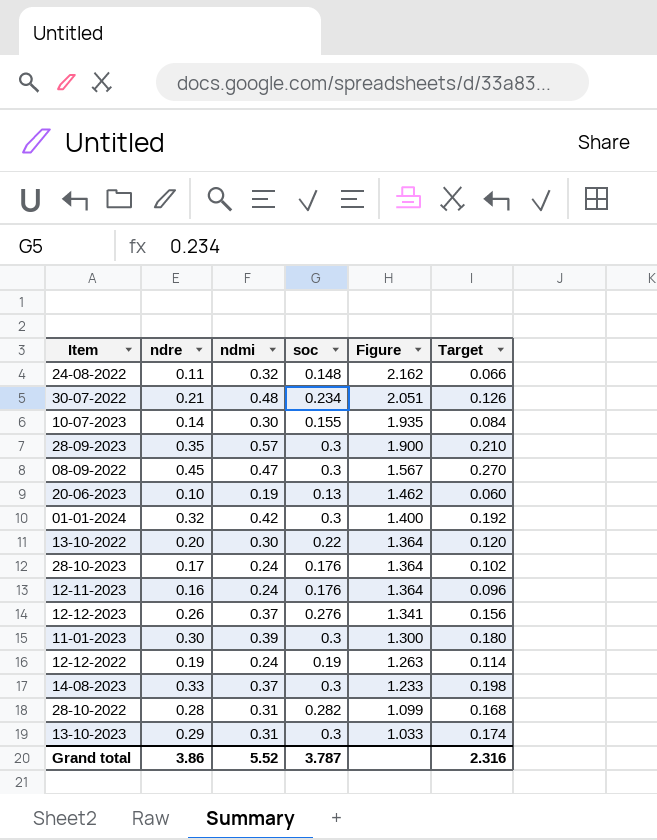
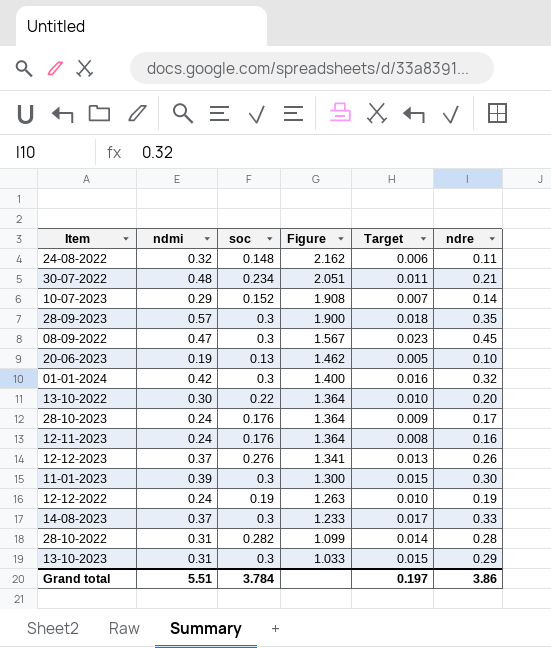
column Target | formula: [ndre] * 0.6 -> [ndre] * 0.05
column ndre | position: 2 -> 6
10-07-2023 | ndmi: 0.30 -> 0.29
10-07-2023 | soc: 0.155 -> 0.152
10-07-2023 | Figure: 1.935 -> 1.908
Grand total | ndmi: 5.52 -> 5.51
Grand total | soc: 3.787 -> 3.784
Grand total | Target: 2.316 -> 0.197

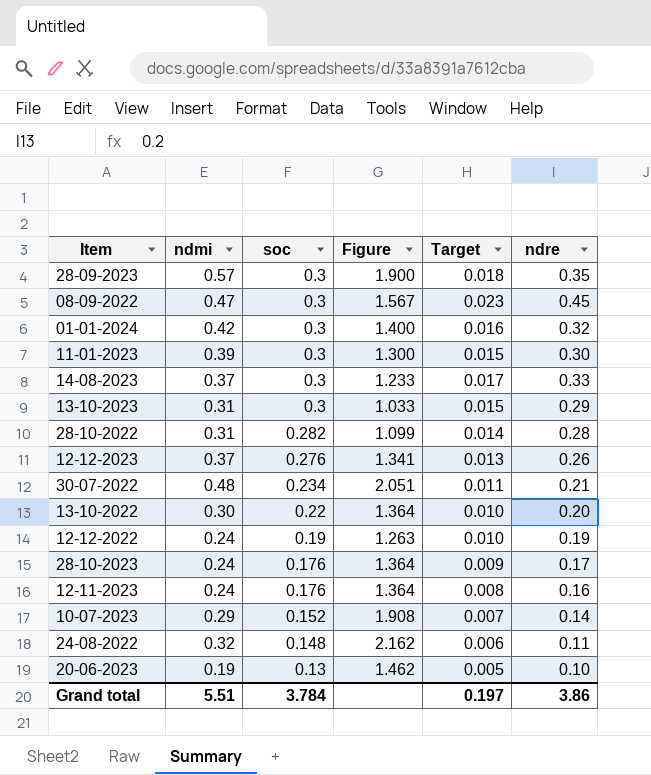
row order: Figure descending -> soc descending

